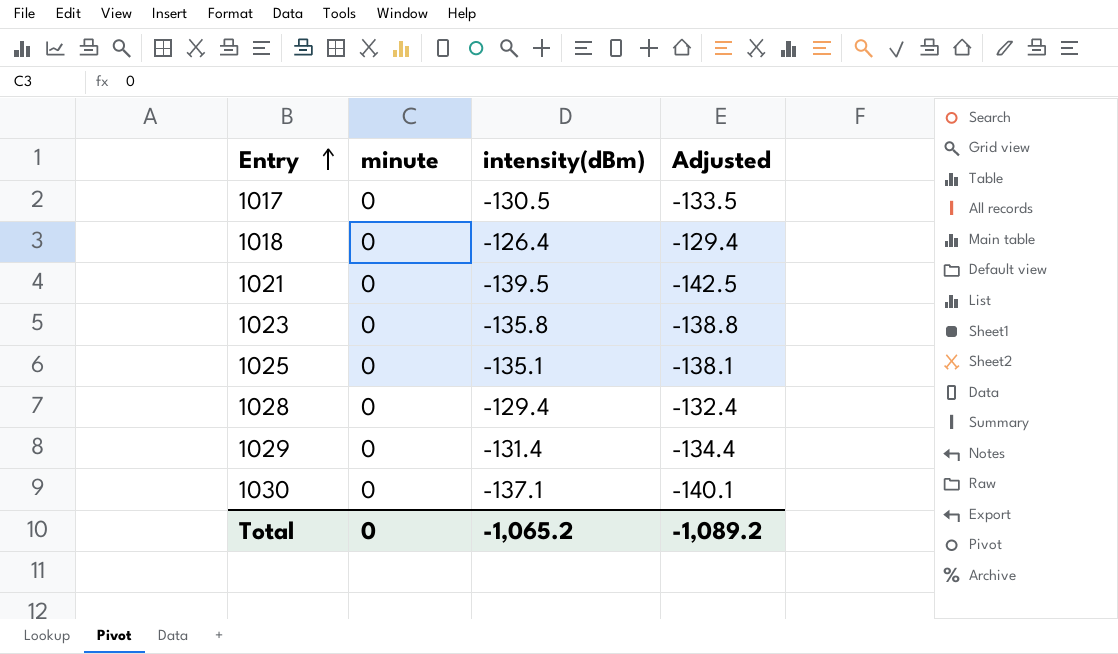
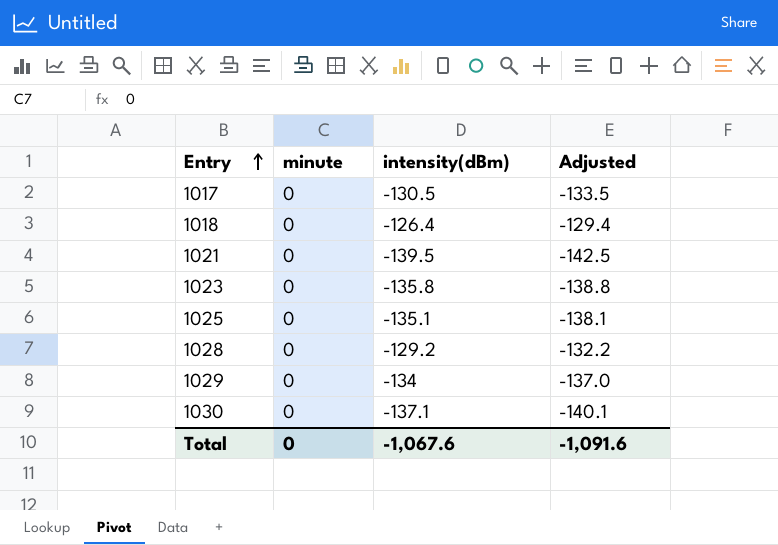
1028 | intensity(dBm): -129.4 -> -129.2
1028 | Adjusted: -132.4 -> -132.2
1029 | intensity(dBm): -131.4 -> -134
1029 | Adjusted: -134.4 -> -137.0
Total | intensity(dBm): -1,065.2 -> -1,067.6
Total | Adjusted: -1,089.2 -> -1,091.6

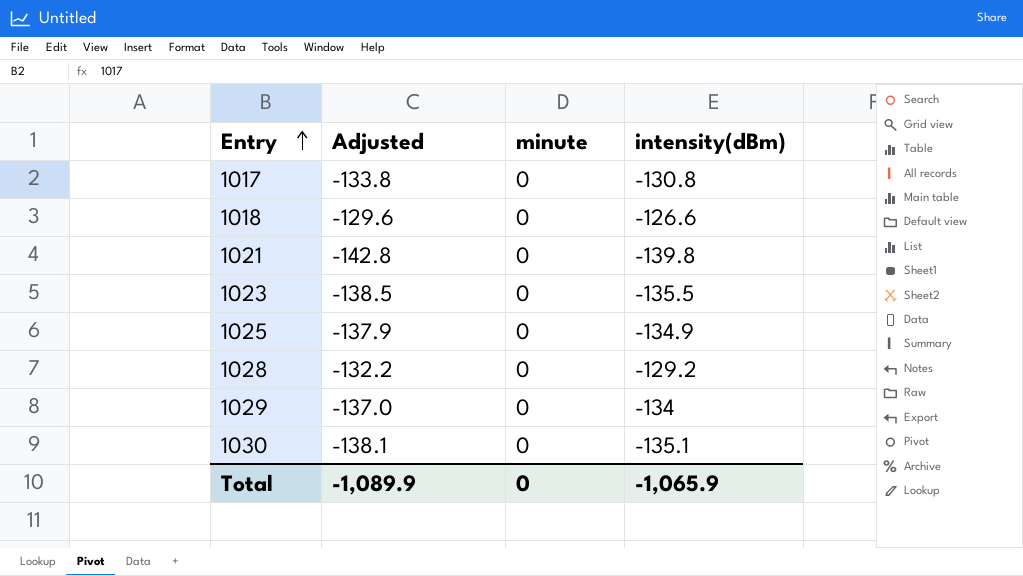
column Adjusted | position: 4 -> 2
1017 | Adjusted: -133.5 -> -133.8
1017 | intensity(dBm): -130.5 -> -130.8
1018 | Adjusted: -129.4 -> -129.6
1018 | intensity(dBm): -126.4 -> -126.6
1021 | Adjusted: -142.5 -> -142.8
1021 | intensity(dBm): -139.5 -> -139.8
1023 | Adjusted: -138.8 -> -138.5
1023 | intensity(dBm): -135.8 -> -135.5
1025 | Adjusted: -138.1 -> -137.9
1025 | intensity(dBm): -135.1 -> -134.9
1030 | Adjusted: -140.1 -> -138.1
1030 | intensity(dBm): -137.1 -> -135.1
Total | Adjusted: -1,091.6 -> -1,089.9
Total | intensity(dBm): -1,067.6 -> -1,065.9

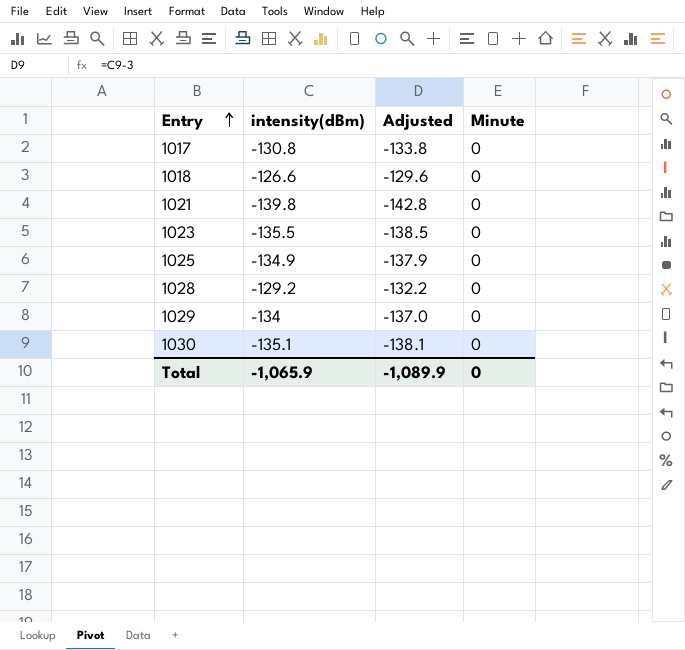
column intensity(dBm) | position: 4 -> 2
column name: minute -> Minute

